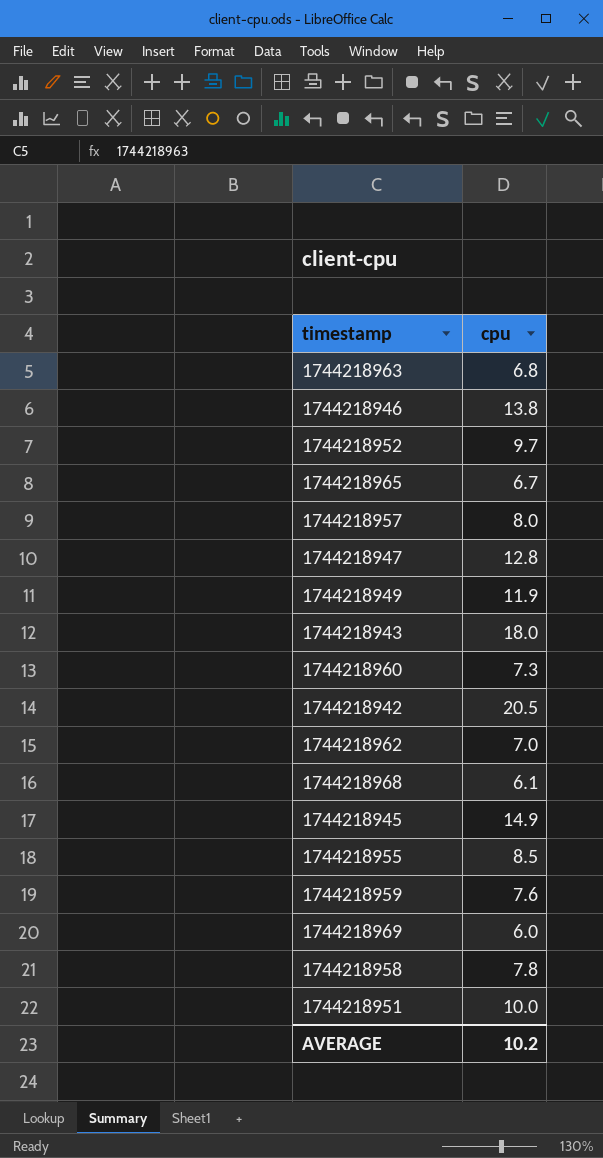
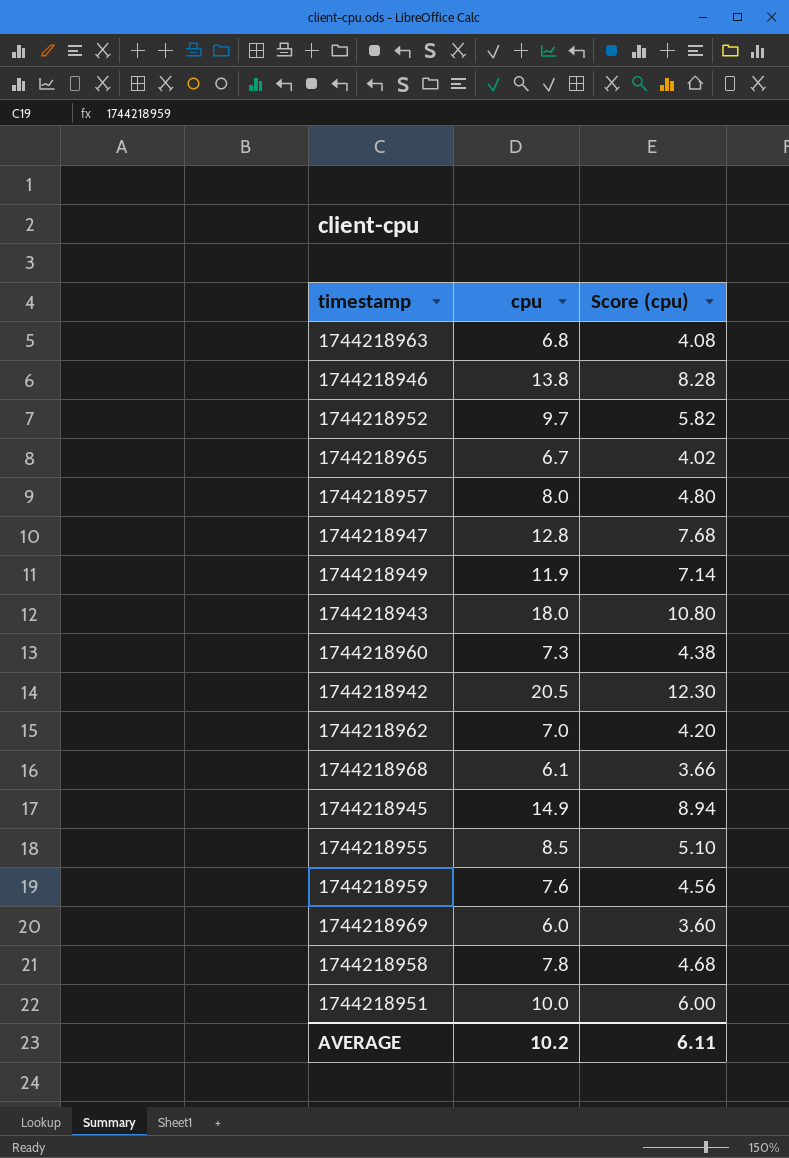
column Score (cpu) | formula: none -> [cpu] * 0.6

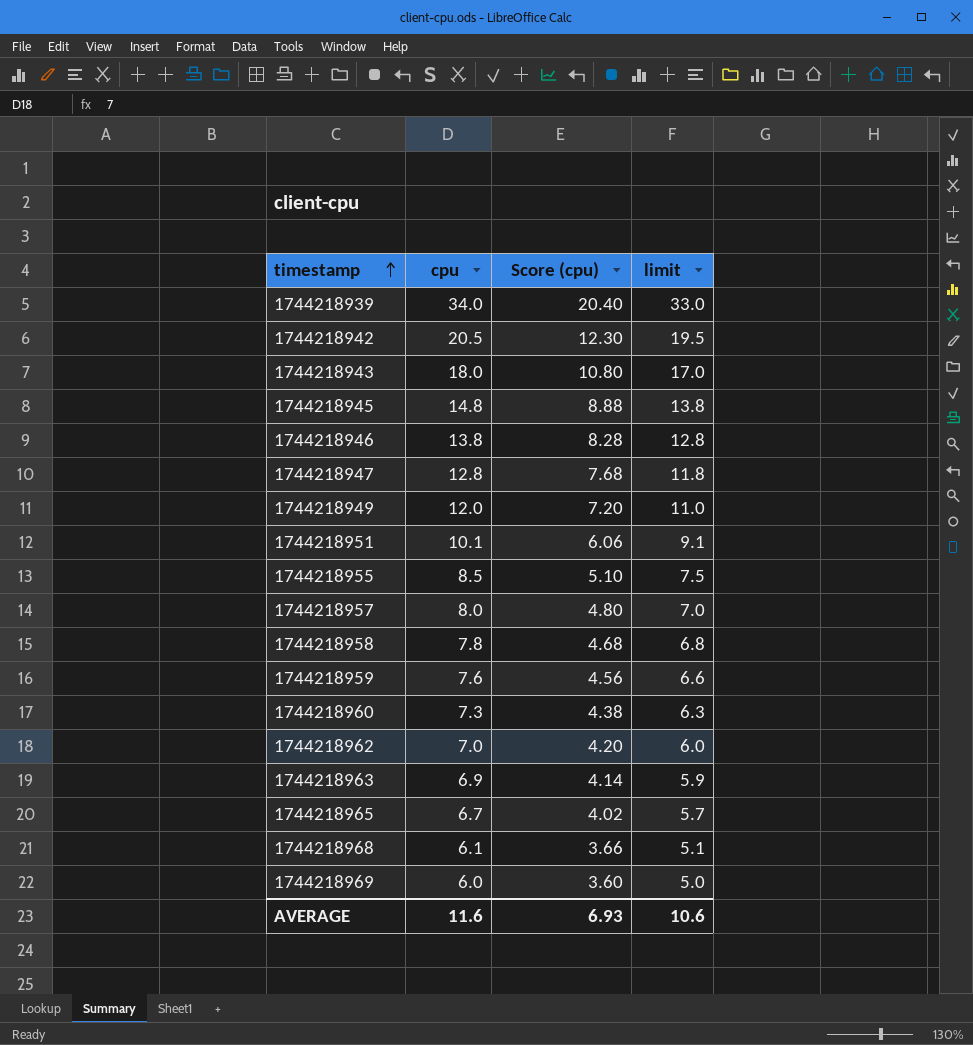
row order: none -> timestamp ascending
column limit | formula: none -> [cpu] - 1
row 1744218952: 9.7 | 5.82 -> none
row 1744218939: none -> 34.0 | 20.40 | 33.0
1744218945 | cpu: 14.9 -> 14.8
1744218945 | Score (cpu): 8.94 -> 8.88
1744218949 | cpu: 11.9 -> 12.0
1744218949 | Score (cpu): 7.14 -> 7.20
1744218951 | cpu: 10.0 -> 10.1
1744218951 | Score (cpu): 6.00 -> 6.06
1744218963 | cpu: 6.8 -> 6.9
1744218963 | Score (cpu): 4.08 -> 4.14
AVERAGE | cpu: 10.2 -> 11.6
AVERAGE | Score (cpu): 6.11 -> 6.93

